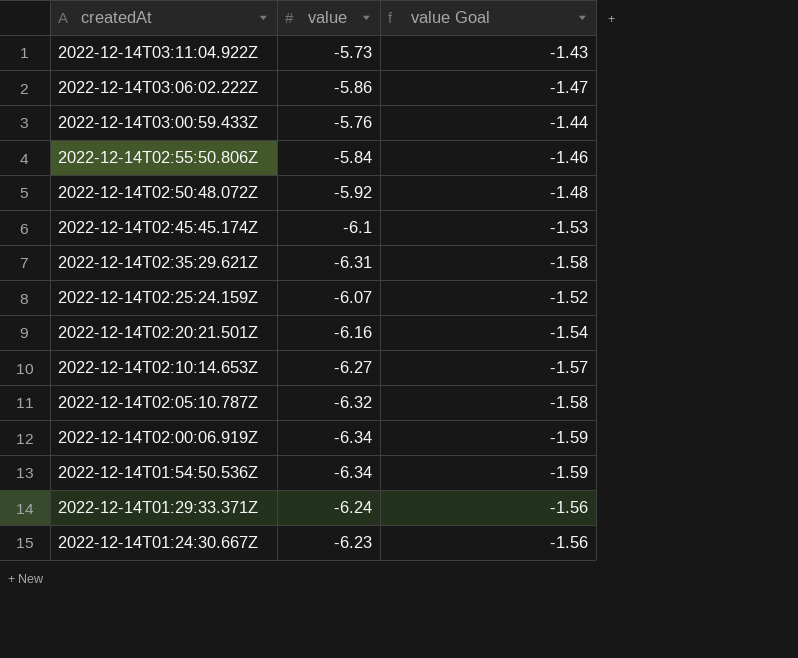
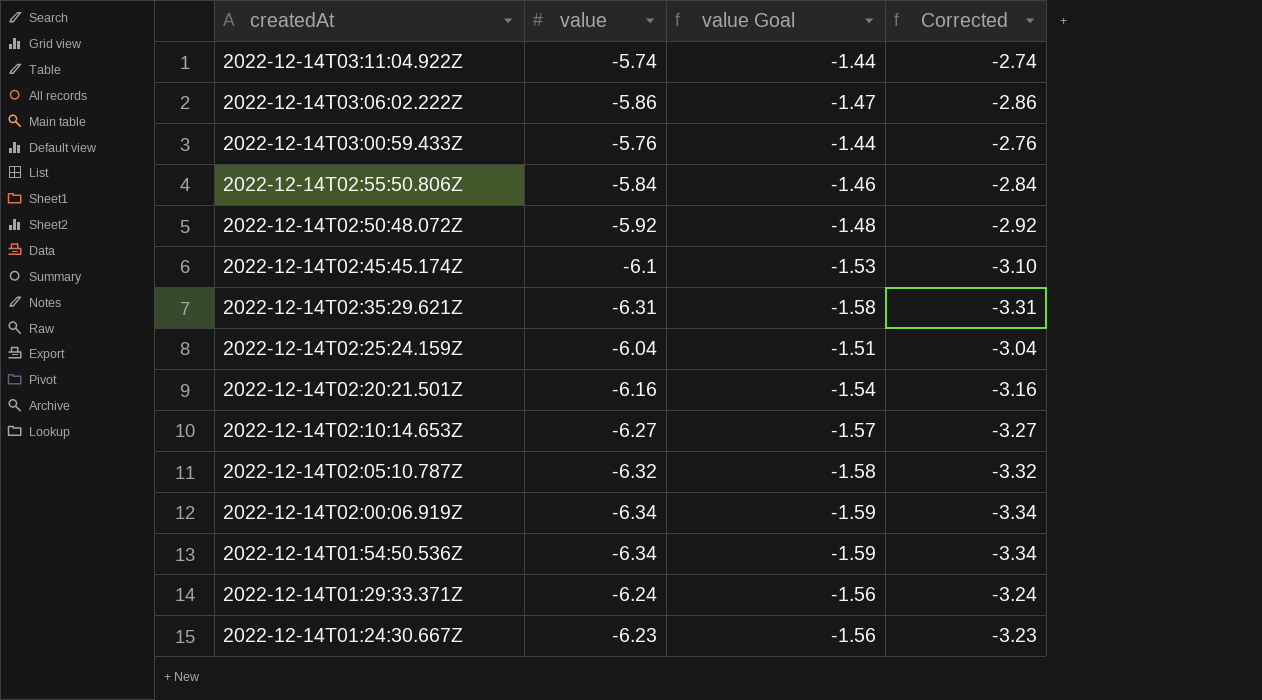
column Corrected | formula: none -> [value] + 3
2022-12-14T03:11:04.922Z | value: -5.73 -> -5.74
2022-12-14T03:11:04.922Z | value Goal: -1.43 -> -1.44
2022-12-14T02:25:24.159Z | value: -6.07 -> -6.04
2022-12-14T02:25:24.159Z | value Goal: -1.52 -> -1.51

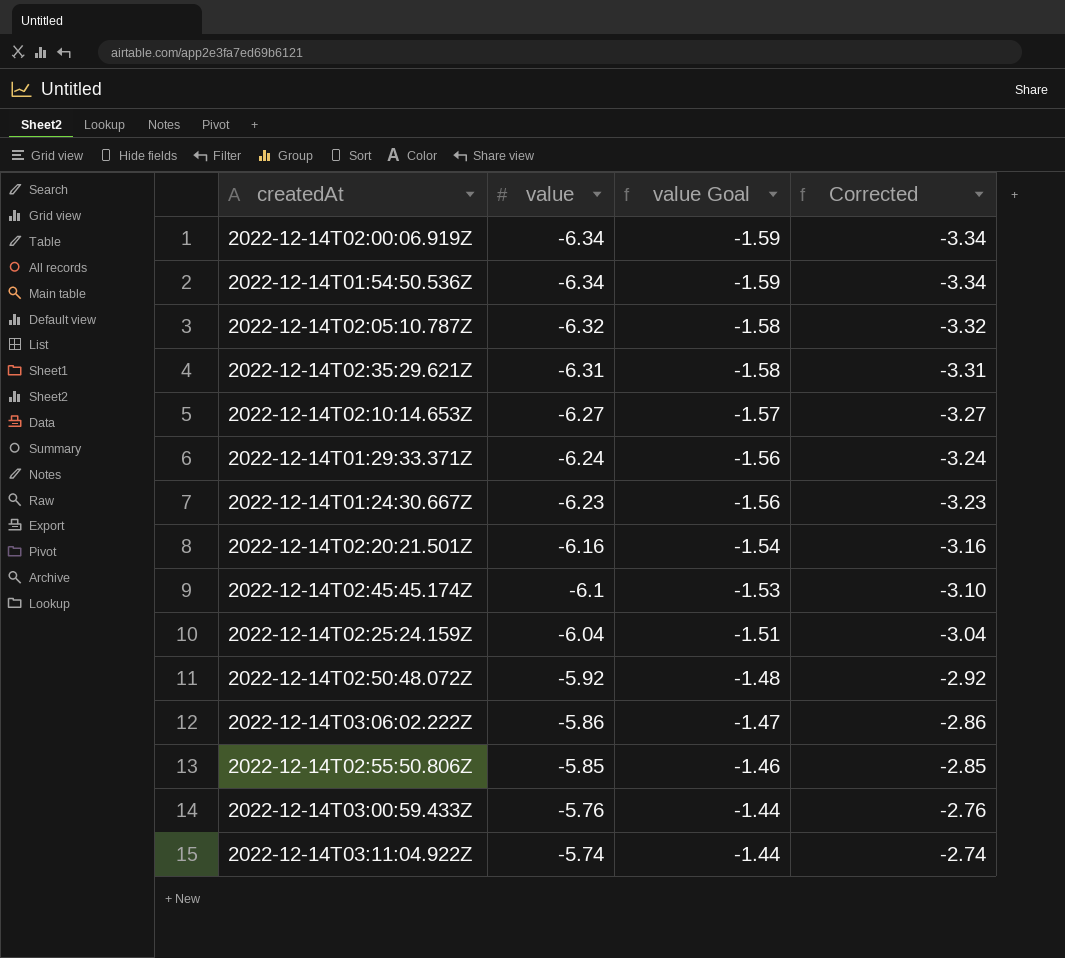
row order: createdAt descending -> value ascending
2022-12-14T02:55:50.806Z | value: -5.84 -> -5.85
2022-12-14T02:55:50.806Z | Corrected: -2.84 -> -2.85

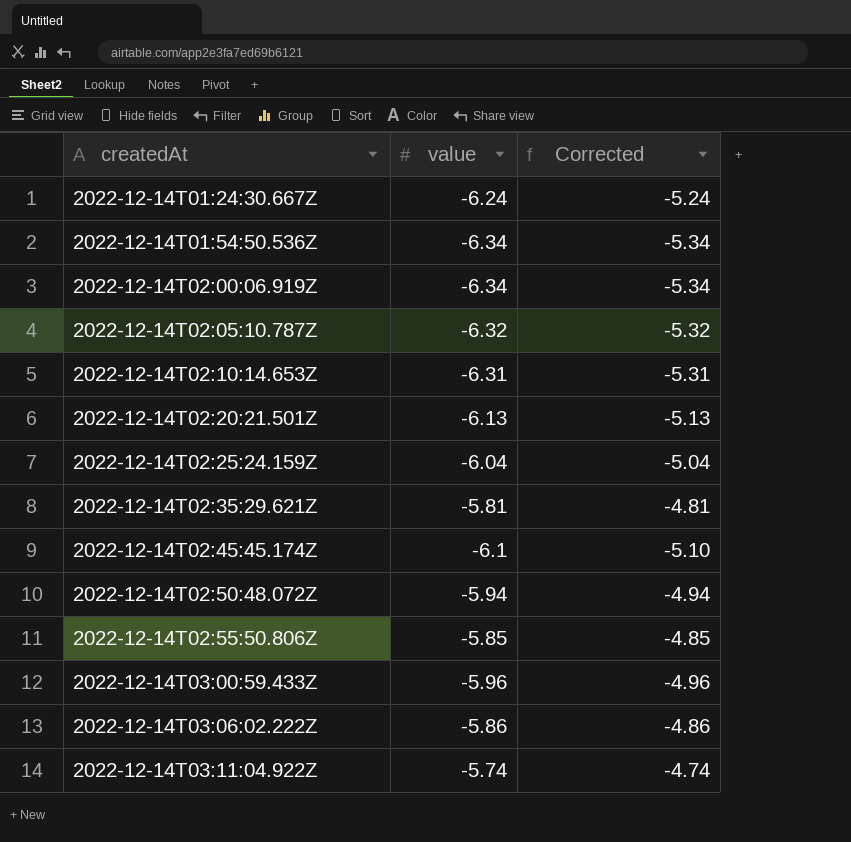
row order: value ascending -> createdAt ascending
column value Goal | formula: [value] * 0.25 -> none
column Corrected | formula: [value] + 3 -> [value] + 1
row 2022-12-14T01:29:33.371Z: -6.24 | -1.56 | -3.24 -> none
2022-12-14T01:24:30.667Z | value: -6.23 -> -6.24
2022-12-14T02:10:14.653Z | value: -6.27 -> -6.31
2022-12-14T02:20:21.501Z | value: -6.16 -> -6.13
2022-12-14T02:35:29.621Z | value: -6.31 -> -5.81
2022-12-14T02:50:48.072Z | value: -5.92 -> -5.94
2022-12-14T03:00:59.433Z | value: -5.76 -> -5.96

